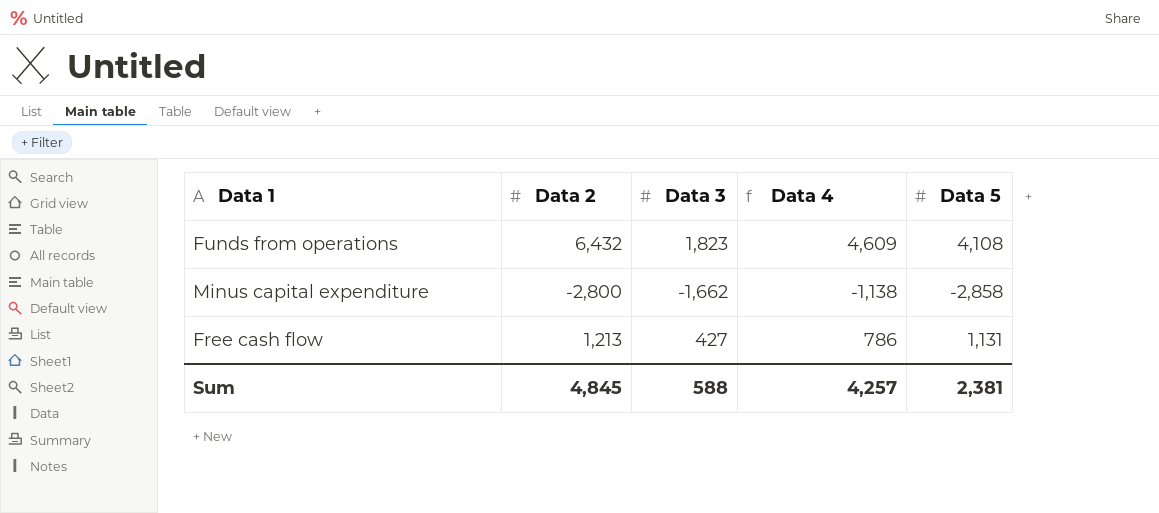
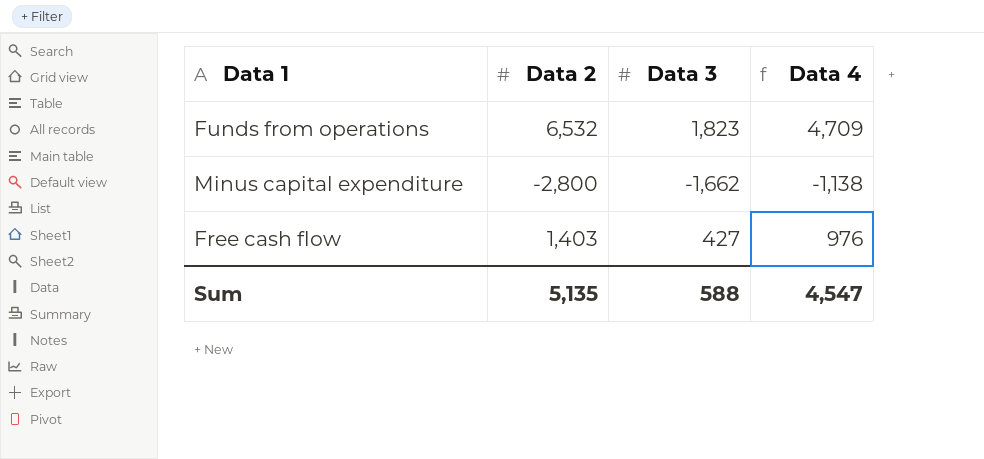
column Data 5 | position: 5 -> none
Funds from operations | Data 2: 6,432 -> 6,532
Funds from operations | Data 4: 4,609 -> 4,709
Free cash flow | Data 2: 1,213 -> 1,403
Free cash flow | Data 4: 786 -> 976
Sum | Data 2: 4,845 -> 5,135
Sum | Data 4: 4,257 -> 4,547

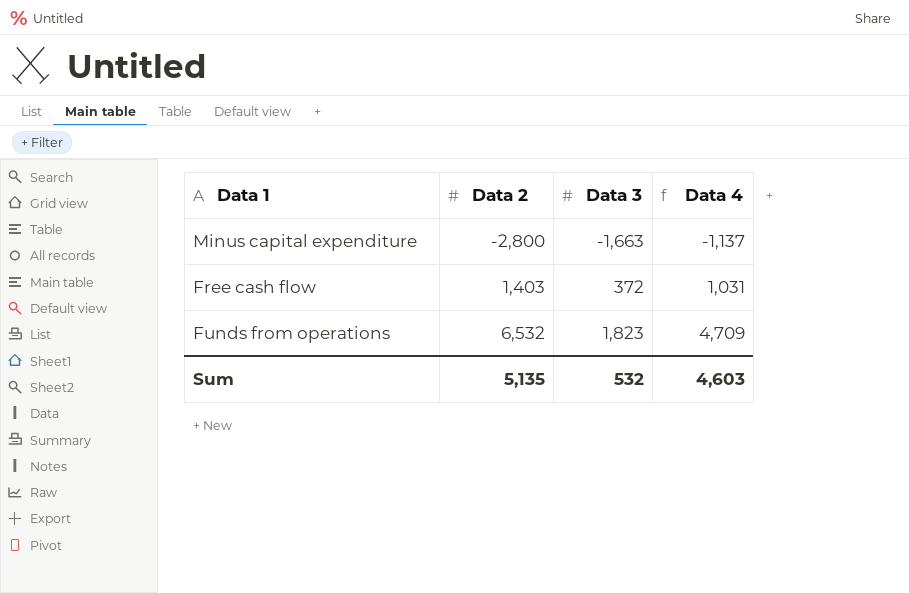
row order: none -> Data 2 ascending
Minus capital expenditure | Data 3: -1,662 -> -1,663
Minus capital expenditure | Data 4: -1,138 -> -1,137
Free cash flow | Data 3: 427 -> 372
Free cash flow | Data 4: 976 -> 1,031
Sum | Data 3: 588 -> 532
Sum | Data 4: 4,547 -> 4,603

